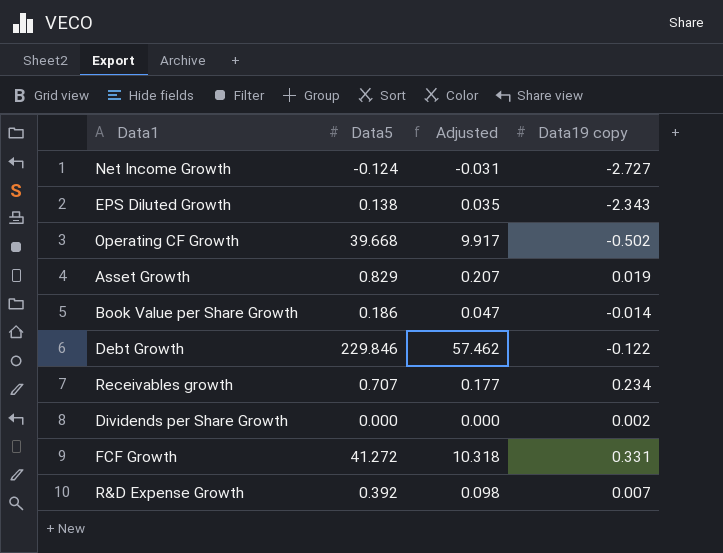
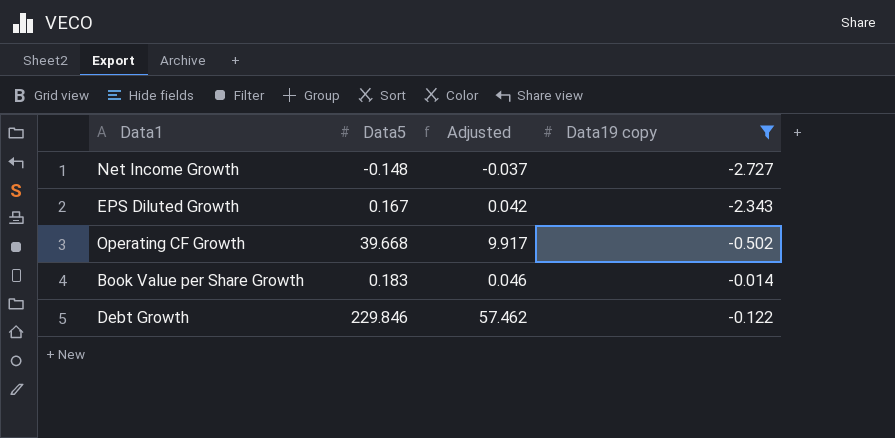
filter: none -> Data19 copy <= -0.014
Net Income Growth | Data5: -0.124 -> -0.148
Net Income Growth | Adjusted: -0.031 -> -0.037
EPS Diluted Growth | Data5: 0.138 -> 0.167
EPS Diluted Growth | Adjusted: 0.035 -> 0.042
Book Value per Share Growth | Data5: 0.186 -> 0.183
Book Value per Share Growth | Adjusted: 0.047 -> 0.046

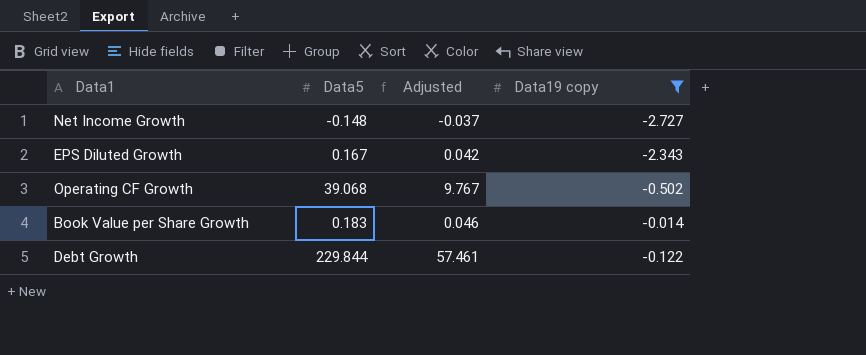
Operating CF Growth | Data5: 39.668 -> 39.068
Operating CF Growth | Adjusted: 9.917 -> 9.767
Debt Growth | Data5: 229.846 -> 229.844
Debt Growth | Adjusted: 57.462 -> 57.461

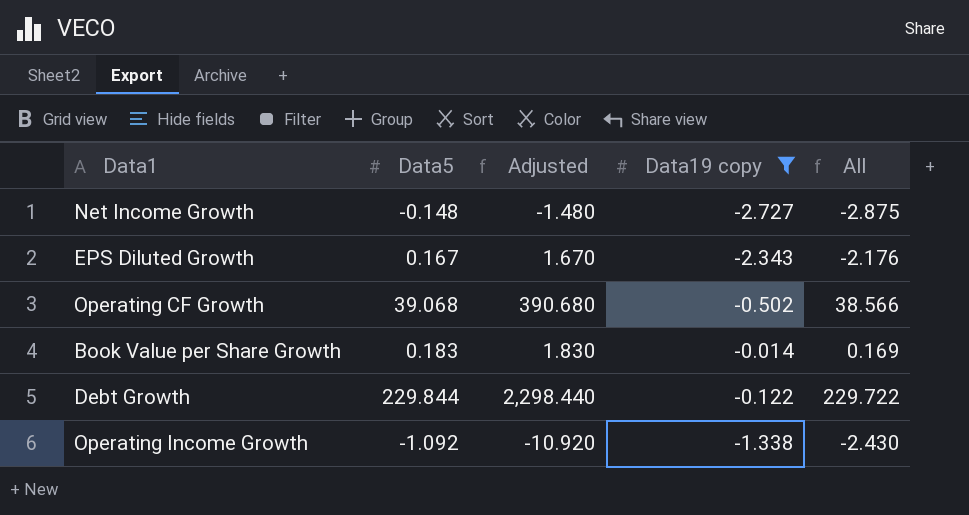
column Adjusted | formula: [Data5] * 0.25 -> [Data5] * 10
column All | formula: none -> [Data5] + [Data19 copy]
row Operating Income Growth: none -> -1.092 | -10.920 | -1.338 | -2.430

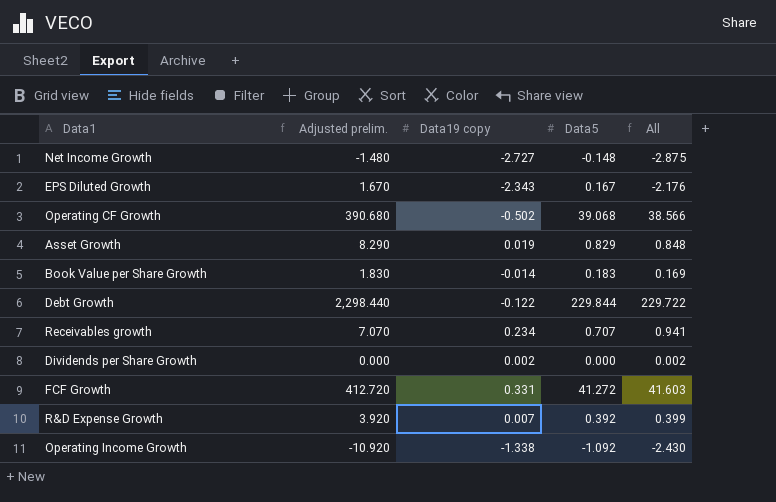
filter: Data19 copy <= -0.014 -> none
column name: Adjusted -> Adjusted prelim.
column Data5 | position: 2 -> 4

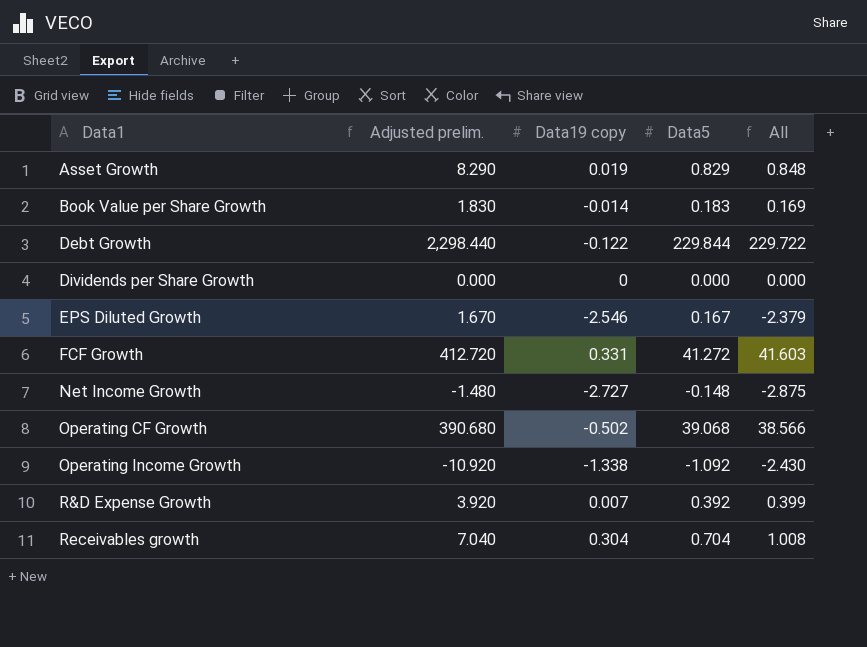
row order: none -> Data1 ascending
Dividends per Share Growth | Data19 copy: 0.002 -> 0
Dividends per Share Growth | All: 0.002 -> 0.000
EPS Diluted Growth | Data19 copy: -2.343 -> -2.546
EPS Diluted Growth | All: -2.176 -> -2.379
Receivables growth | Adjusted prelim.: 7.070 -> 7.040
Receivables growth | Data19 copy: 0.234 -> 0.304
Receivables growth | Data5: 0.707 -> 0.704
Receivables growth | All: 0.941 -> 1.008

